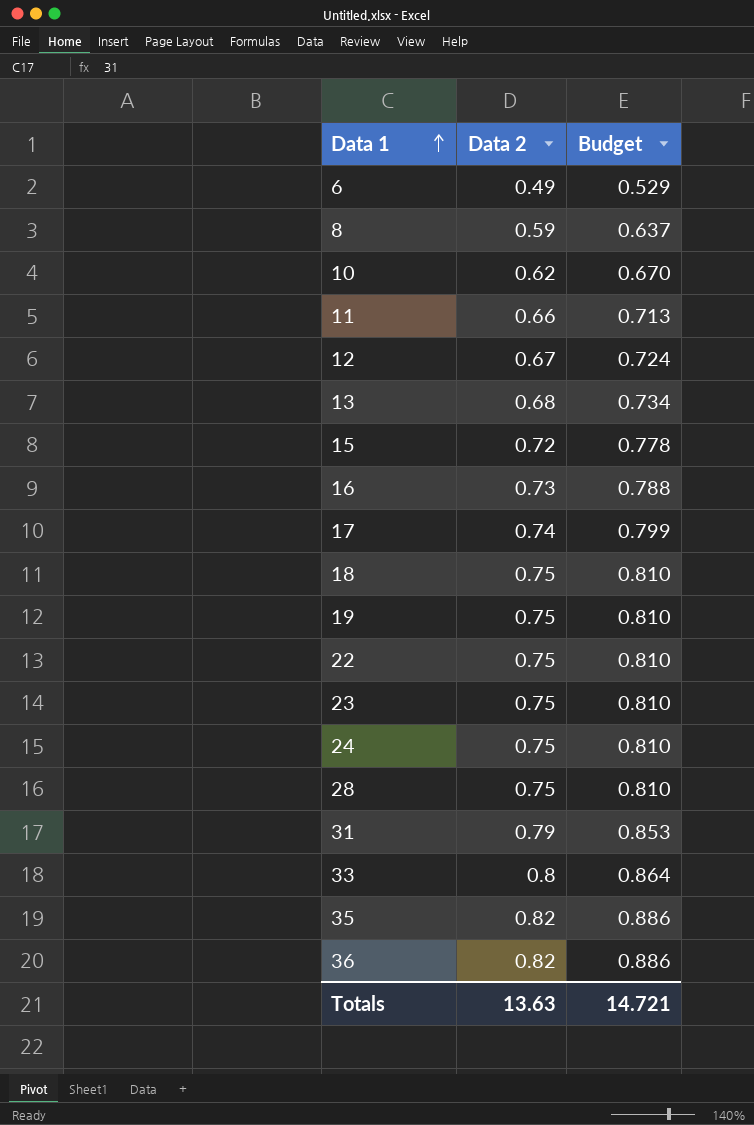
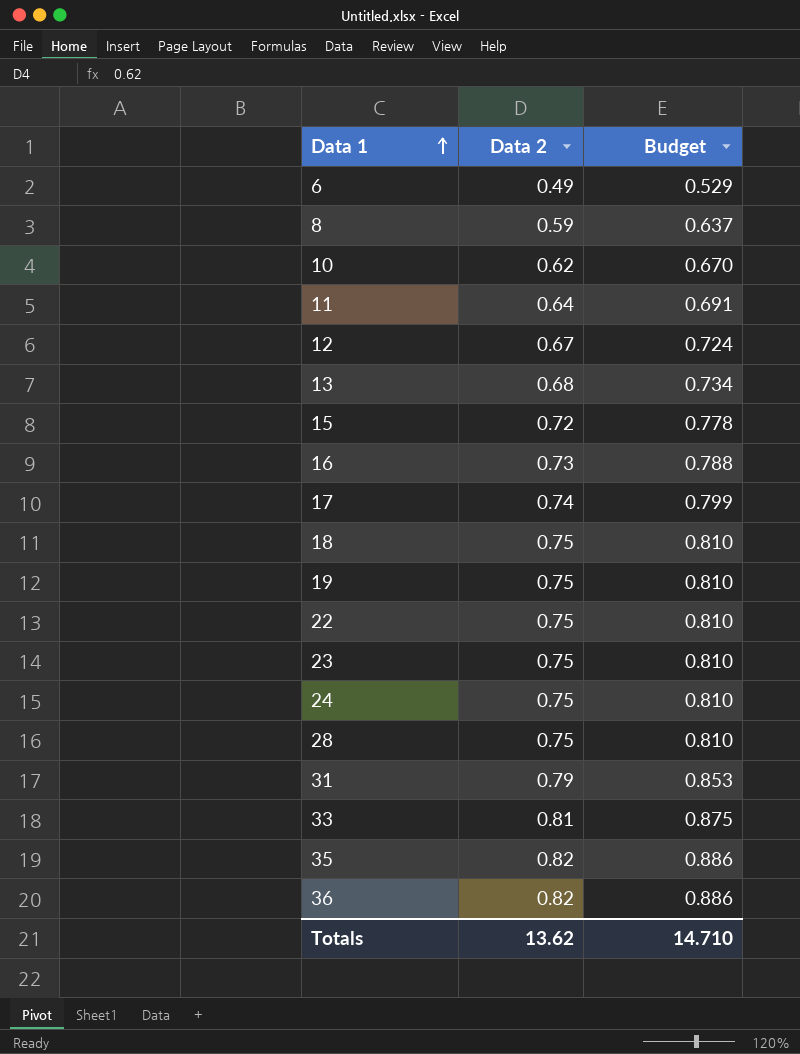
11 | Data 2: 0.66 -> 0.64
11 | Budget: 0.713 -> 0.691
33 | Data 2: 0.8 -> 0.81
33 | Budget: 0.864 -> 0.875
Totals | Data 2: 13.63 -> 13.62
Totals | Budget: 14.721 -> 14.710

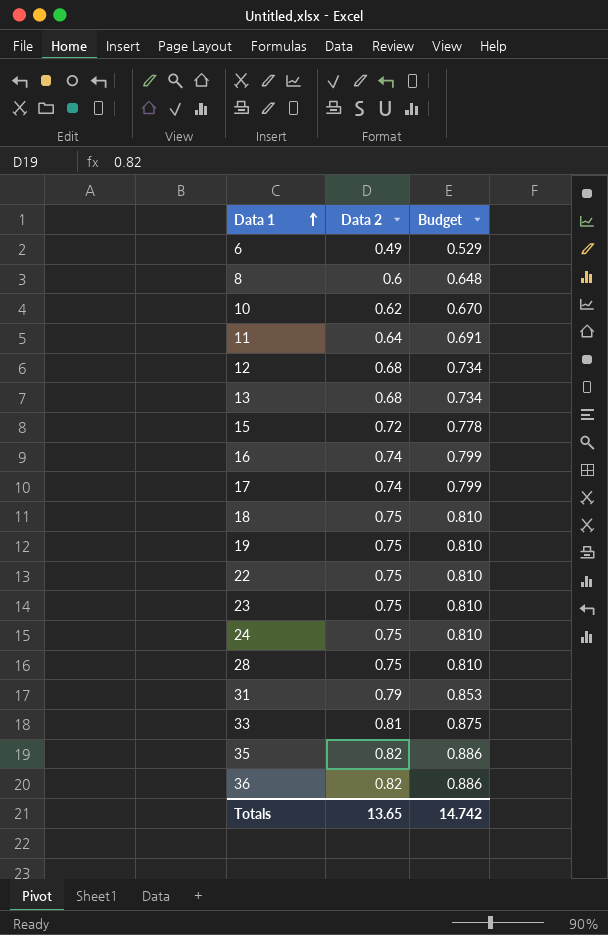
8 | Data 2: 0.59 -> 0.6
8 | Budget: 0.637 -> 0.648
12 | Data 2: 0.67 -> 0.68
12 | Budget: 0.724 -> 0.734
16 | Data 2: 0.73 -> 0.74
16 | Budget: 0.788 -> 0.799
Totals | Data 2: 13.62 -> 13.65
Totals | Budget: 14.710 -> 14.742

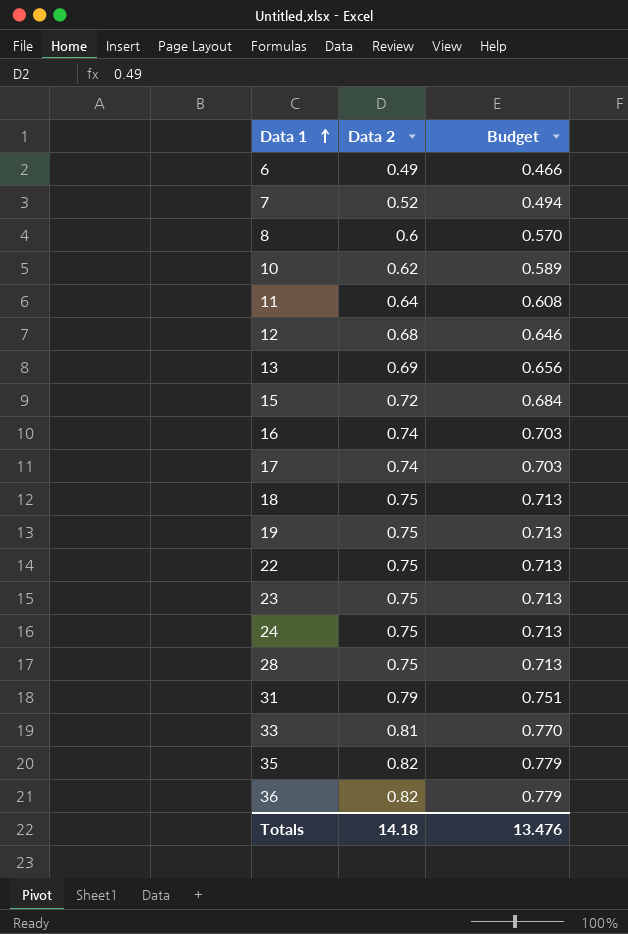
column Budget | formula: [Data 2] * 1.08 -> [Data 2] * 0.95
row 7: none -> 0.52 | 0.494
13 | Data 2: 0.68 -> 0.69
Totals | Data 2: 13.65 -> 14.18
Totals | Budget: 14.742 -> 13.476

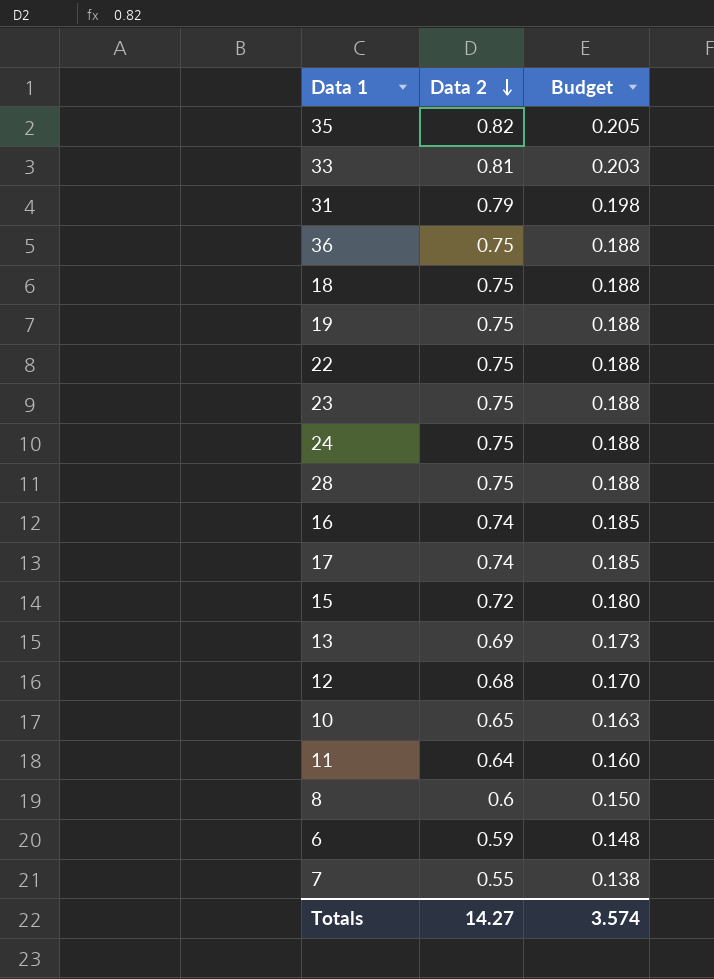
row order: Data 1 ascending -> Data 2 descending
column Budget | formula: [Data 2] * 0.95 -> [Data 2] * 0.25
36 | Data 2: 0.82 -> 0.75
10 | Data 2: 0.62 -> 0.65
6 | Data 2: 0.49 -> 0.59
7 | Data 2: 0.52 -> 0.55
Totals | Data 2: 14.18 -> 14.27
Totals | Budget: 13.476 -> 3.574

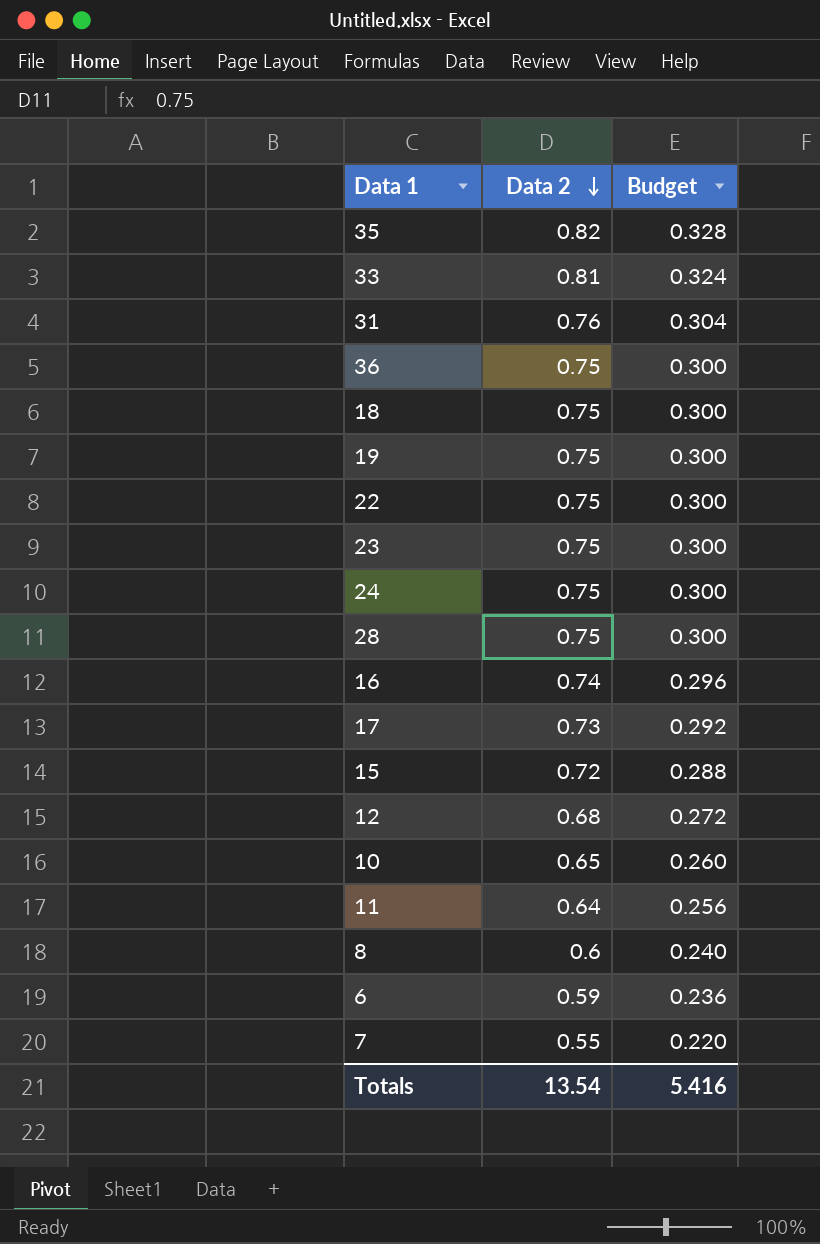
column Budget | formula: [Data 2] * 0.25 -> [Data 2] * 0.4
row 13: 0.69 | 0.173 -> none
31 | Data 2: 0.79 -> 0.76
17 | Data 2: 0.74 -> 0.73
Totals | Data 2: 14.27 -> 13.54
Totals | Budget: 3.574 -> 5.416

